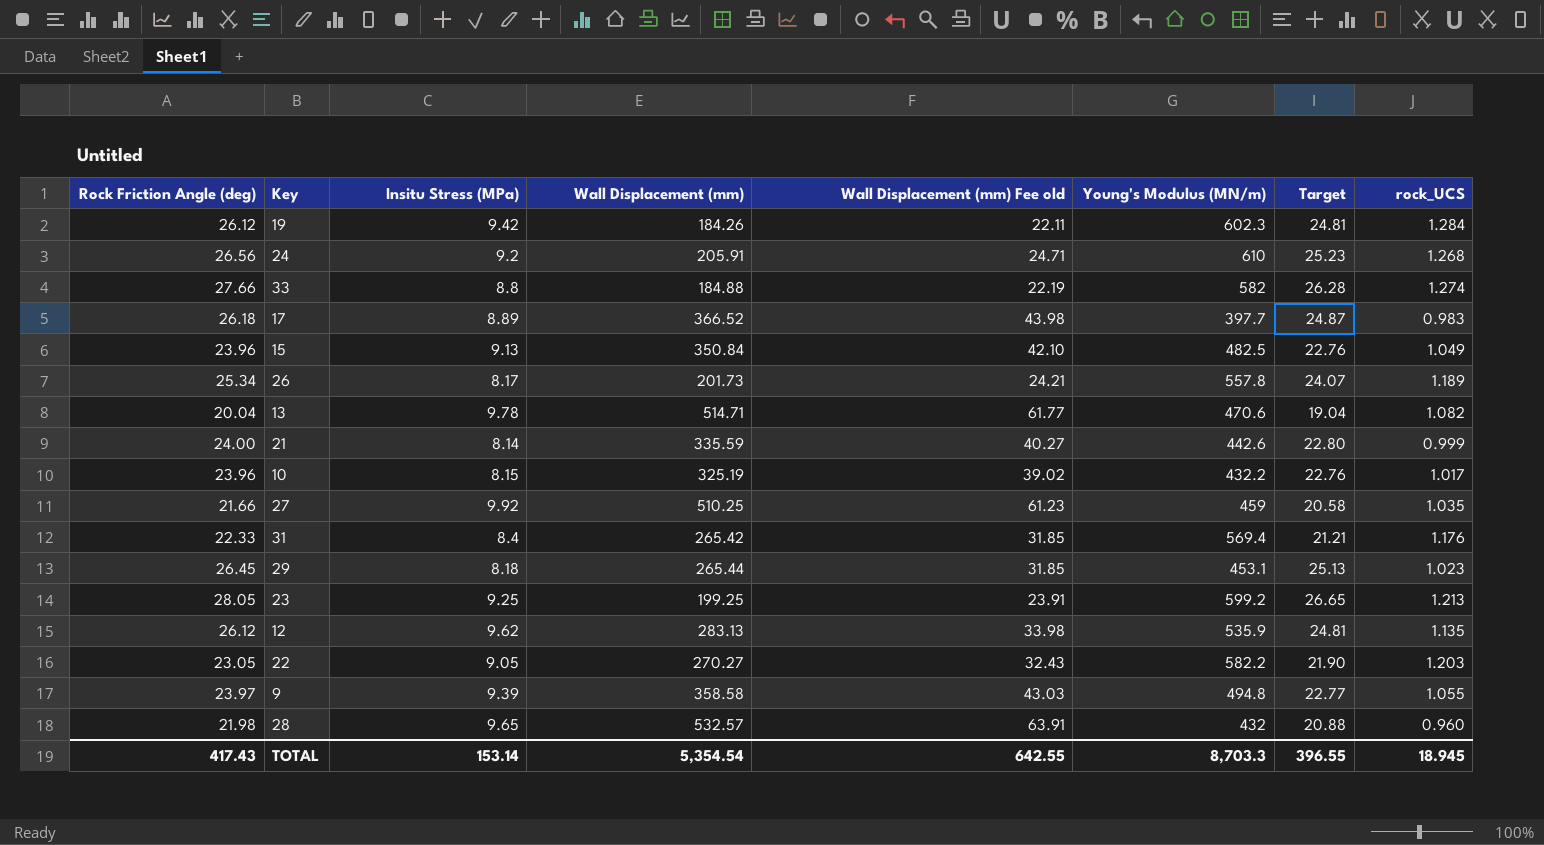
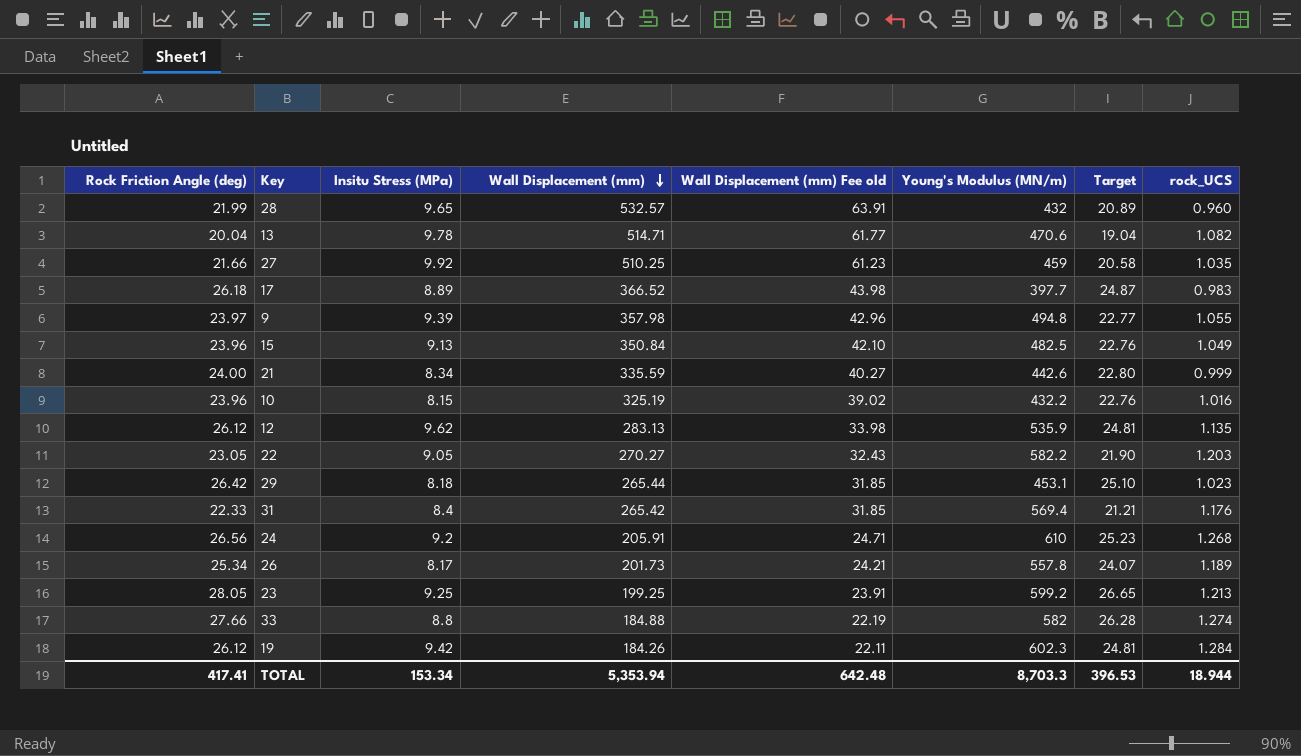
row order: none -> Wall Displacement (mm) descending
28 | Rock Friction Angle (deg): 21.98 -> 21.99
28 | Target: 20.88 -> 20.89
9 | Wall Displacement (mm): 358.58 -> 357.98
9 | Wall Displacement (mm) Fee old: 43.03 -> 42.96
21 | Insitu Stress (MPa): 8.14 -> 8.34
10 | rock_UCS: 1.017 -> 1.016
29 | Rock Friction Angle (deg): 26.45 -> 26.42
29 | Target: 25.13 -> 25.10
TOTAL | Rock Friction Angle (deg): 417.43 -> 417.41
TOTAL | Insitu Stress (MPa): 153.14 -> 153.34
TOTAL | Wall Displacement (mm): 5,354.54 -> 5,353.94
TOTAL | Wall Displacement (mm) Fee old: 642.55 -> 642.48
TOTAL | Target: 396.55 -> 396.53
TOTAL | rock_UCS: 18.945 -> 18.944

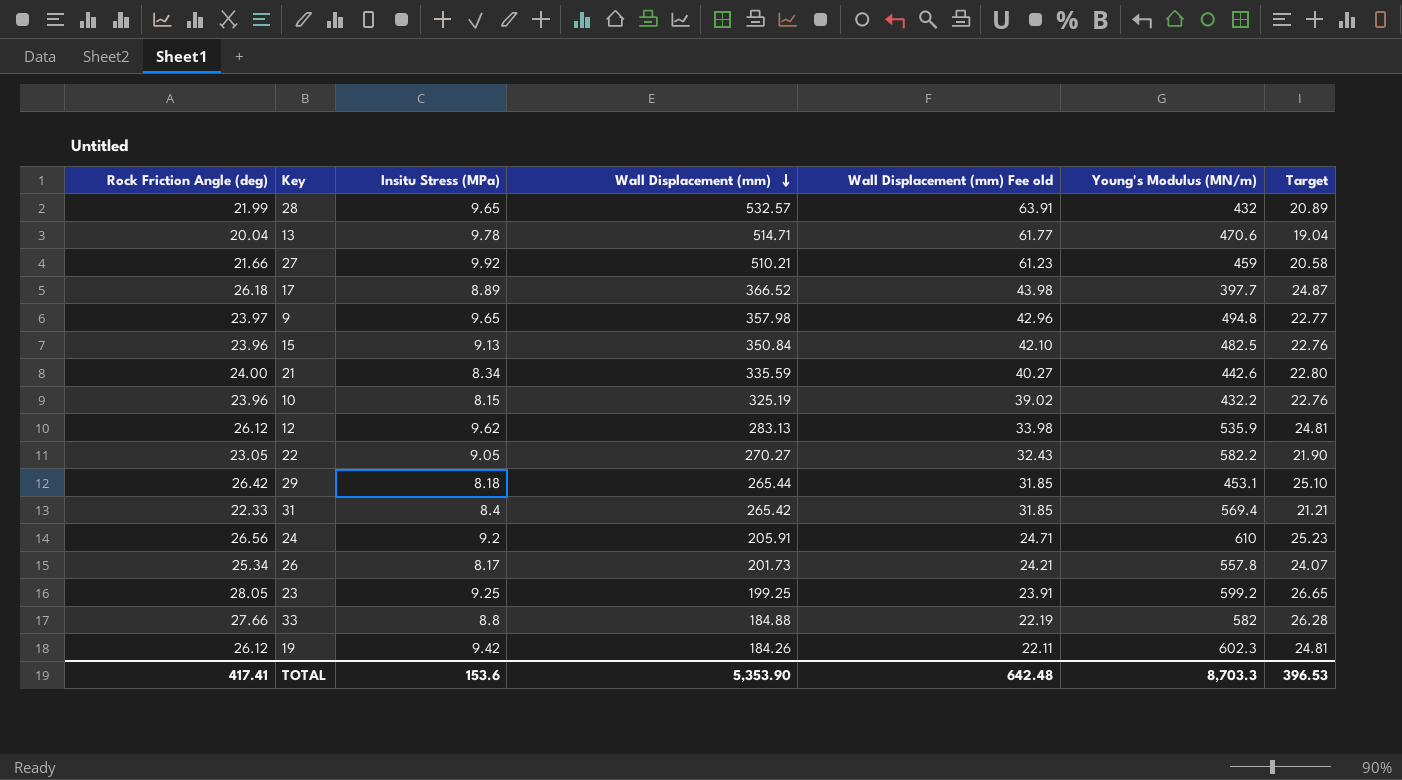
column rock_UCS | position: 8 -> none
27 | Wall Displacement (mm): 510.25 -> 510.21
9 | Insitu Stress (MPa): 9.39 -> 9.65
TOTAL | Insitu Stress (MPa): 153.34 -> 153.6
TOTAL | Wall Displacement (mm): 5,353.94 -> 5,353.90

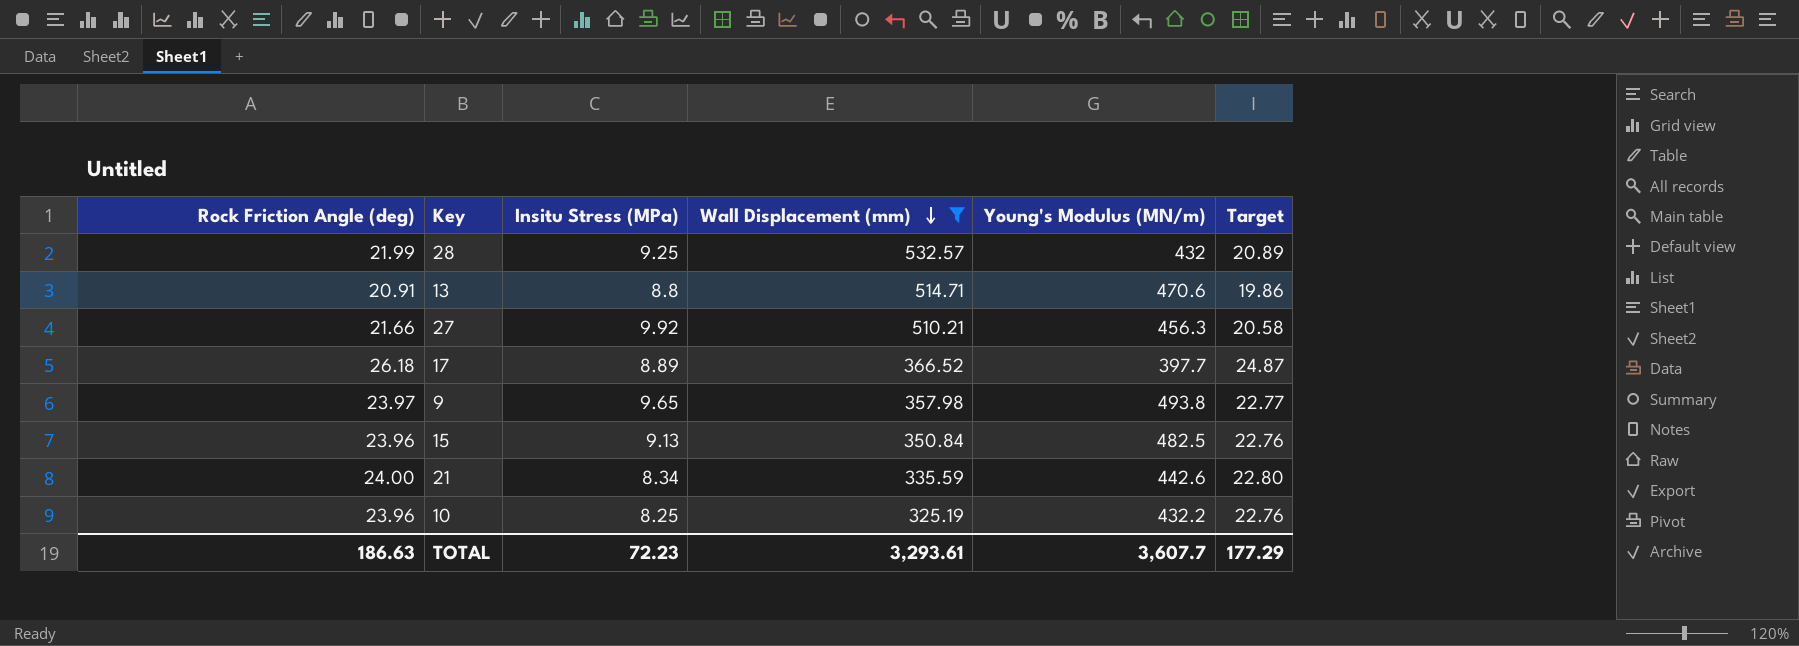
filter: none -> Wall Displacement (mm) >= 325.19
column Wall Displacement (mm) Fee old | formula: [Wall Displacement (mm)] * 0.12 -> none
28 | Insitu Stress (MPa): 9.65 -> 9.25
13 | Rock Friction Angle (deg): 20.04 -> 20.91
13 | Insitu Stress (MPa): 9.78 -> 8.8
13 | Target: 19.04 -> 19.86
27 | Young's Modulus (MN/m): 459 -> 456.3
9 | Young's Modulus (MN/m): 494.8 -> 493.8
10 | Insitu Stress (MPa): 8.15 -> 8.25
TOTAL | Rock Friction Angle (deg): 417.41 -> 186.63
TOTAL | Insitu Stress (MPa): 153.6 -> 72.23
TOTAL | Wall Displacement (mm): 5,353.90 -> 3,293.61
TOTAL | Young's Modulus (MN/m): 8,703.3 -> 3,607.7
TOTAL | Target: 396.53 -> 177.29

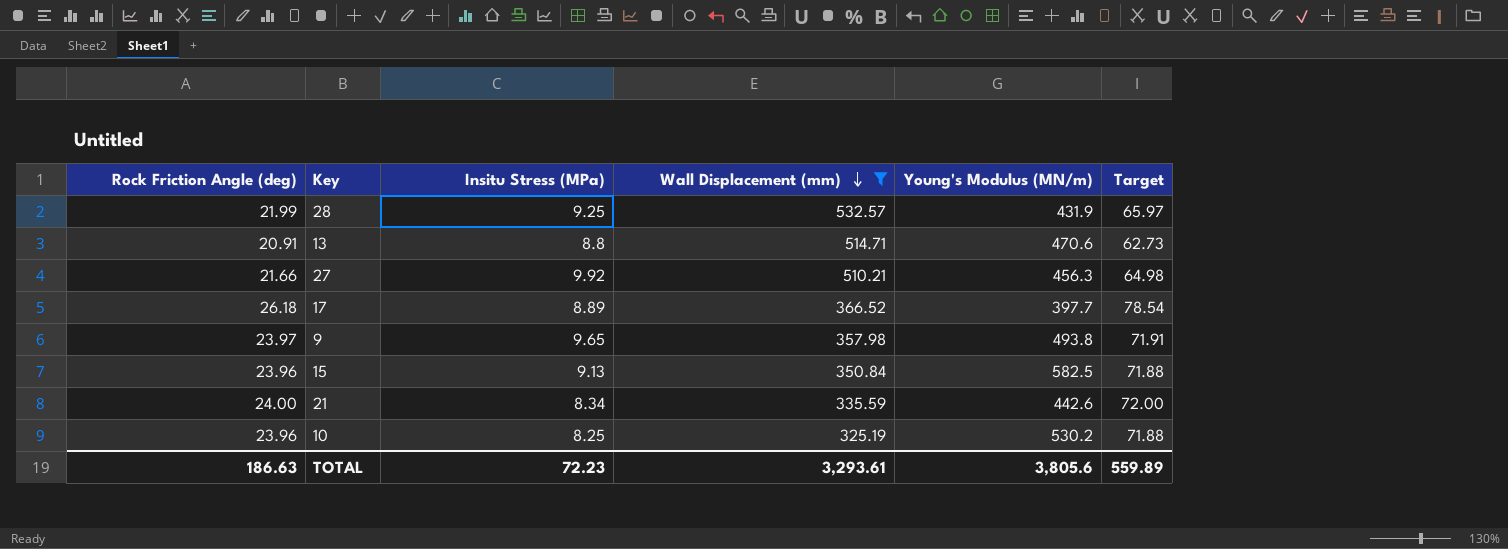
column Target | formula: [Rock Friction Angle (deg)] * 0.95 -> [Rock Friction Angle (deg)] * 3
28 | Young's Modulus (MN/m): 432 -> 431.9
15 | Young's Modulus (MN/m): 482.5 -> 582.5
10 | Young's Modulus (MN/m): 432.2 -> 530.2
TOTAL | Young's Modulus (MN/m): 3,607.7 -> 3,805.6
TOTAL | Target: 177.29 -> 559.89

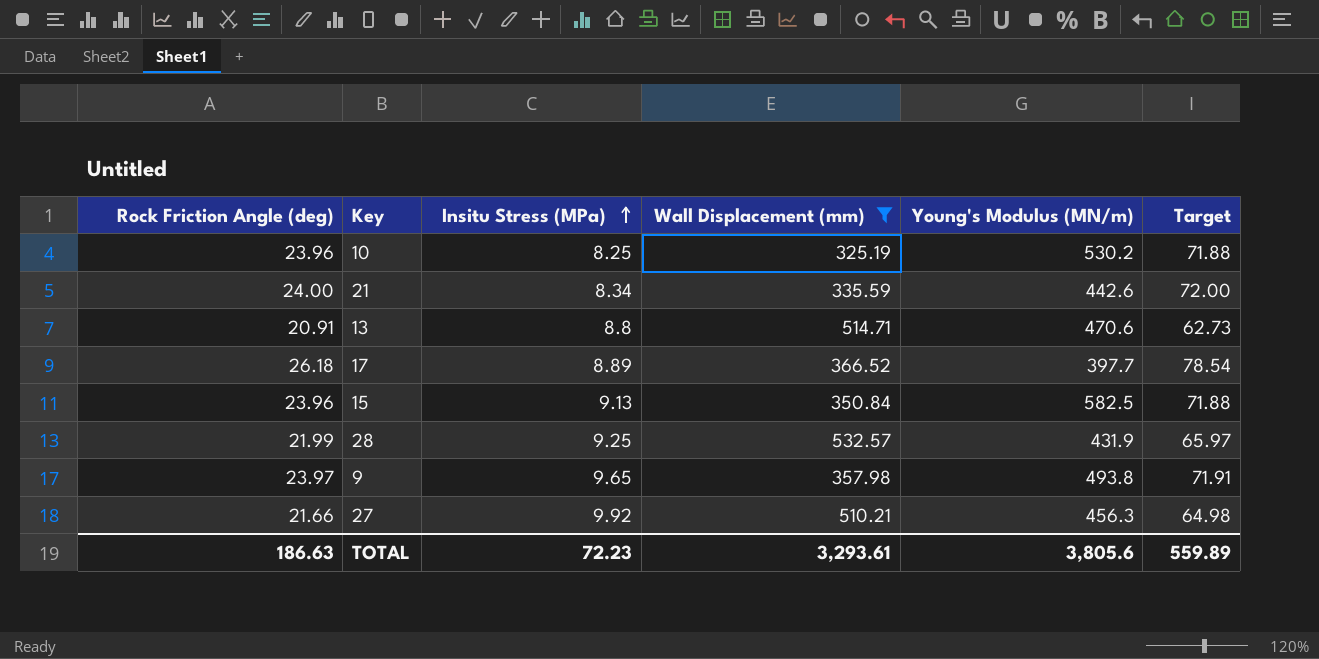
row order: Wall Displacement (mm) descending -> Insitu Stress (MPa) ascending

